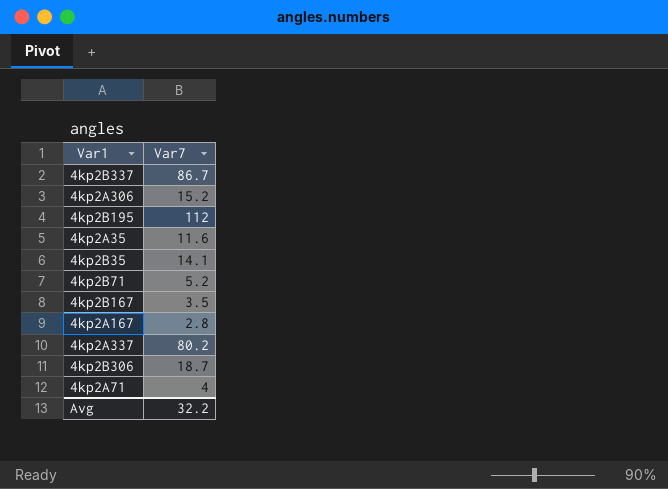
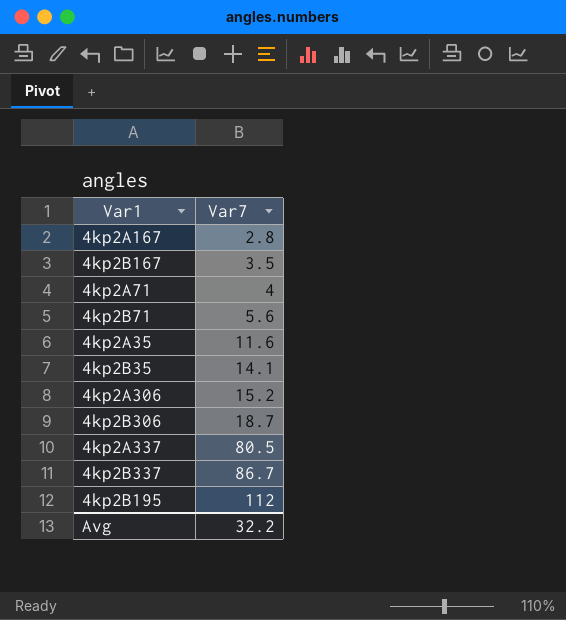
row order: none -> Var7 ascending
4kp2B71 | Var7: 5.2 -> 5.6
4kp2A337 | Var7: 80.2 -> 80.5

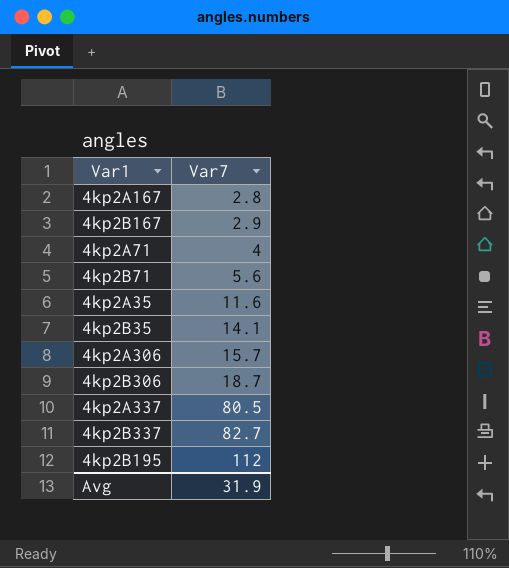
4kp2B167 | Var7: 3.5 -> 2.9
4kp2A306 | Var7: 15.2 -> 15.7
4kp2B337 | Var7: 86.7 -> 82.7
Avg | Var7: 32.2 -> 31.9

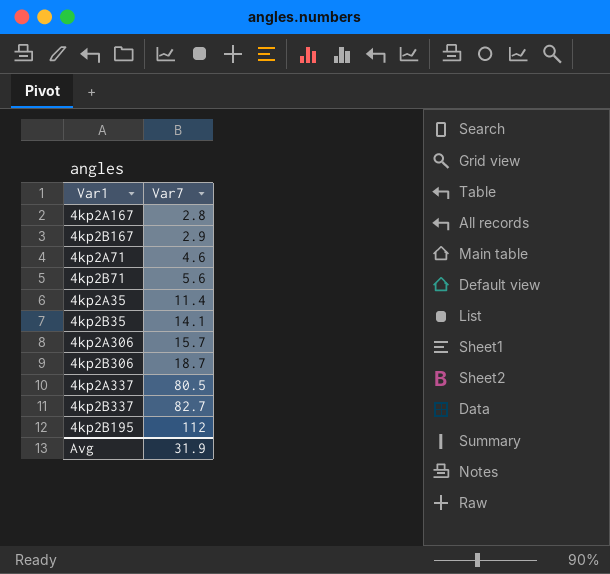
4kp2A71 | Var7: 4 -> 4.6
4kp2A35 | Var7: 11.6 -> 11.4

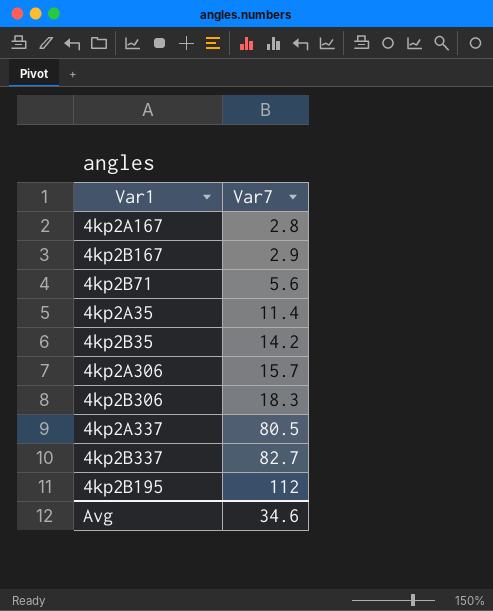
row 4kp2A71: 4.6 -> none
4kp2B35 | Var7: 14.1 -> 14.2
4kp2B306 | Var7: 18.7 -> 18.3
Avg | Var7: 31.9 -> 34.6

